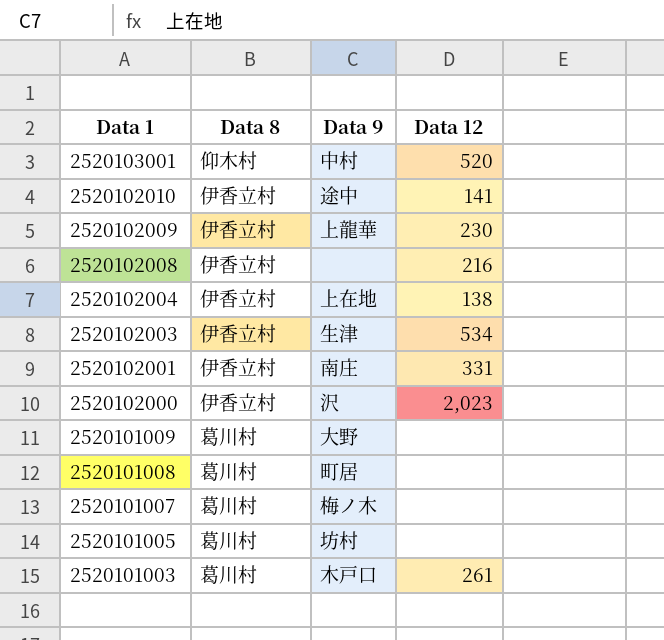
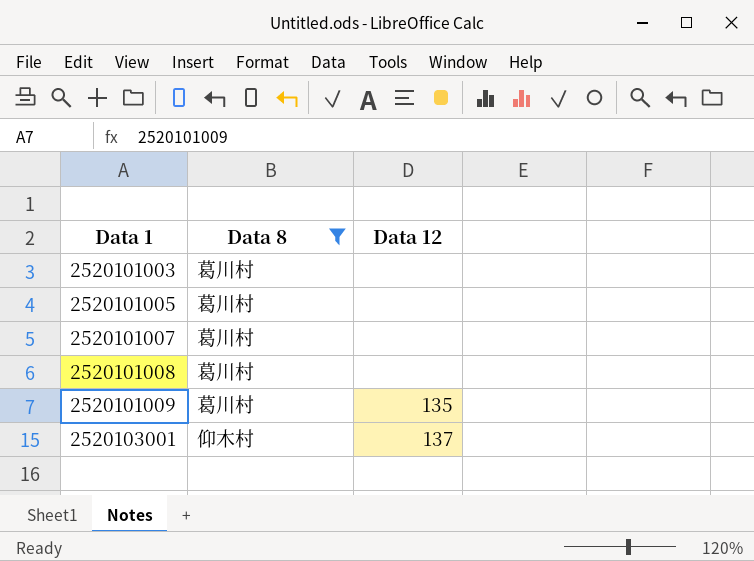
filter: none -> Data 8 != 伊香立村
row order: Data 1 descending -> Data 1 ascending
column Data 9 | position: 3 -> none
2520101003 | Data 12: 261 -> none
2520101009 | Data 12: none -> 135
2520103001 | Data 12: 520 -> 137

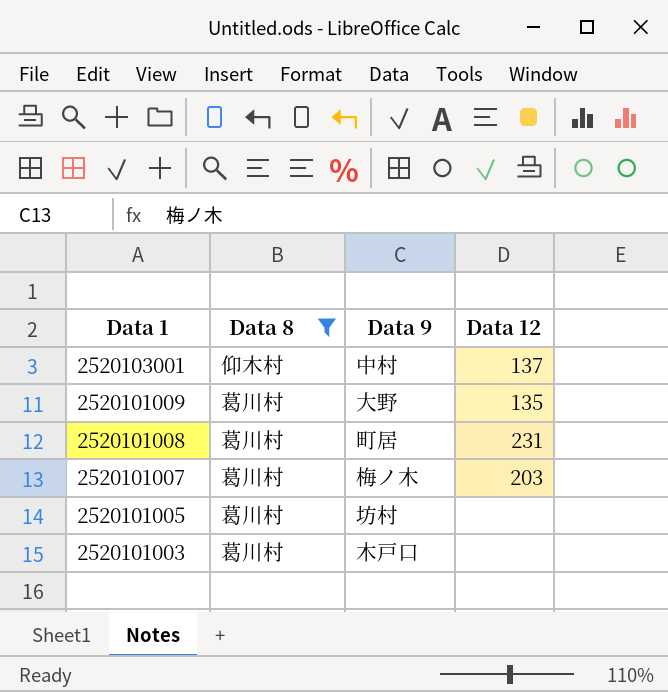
row order: Data 1 ascending -> Data 1 descending
column Data 9 | position: none -> 3
2520101008 | Data 12: none -> 231
2520101007 | Data 12: none -> 203

